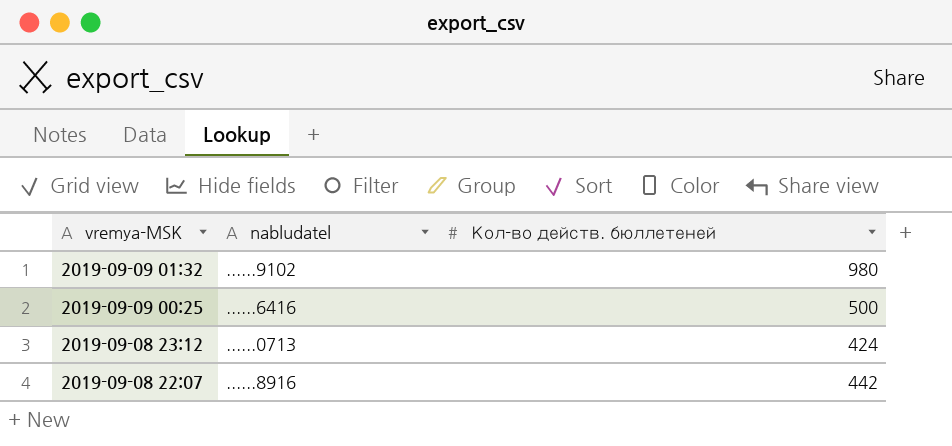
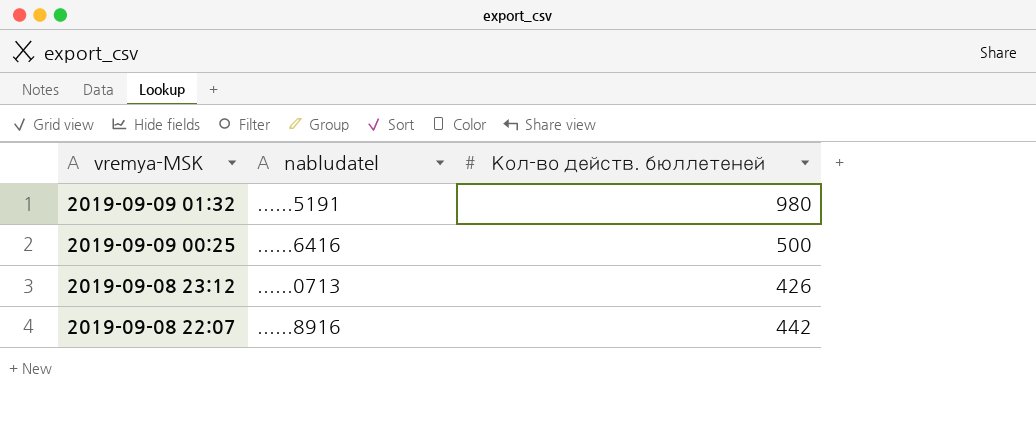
2019-09-09 01:32 | nabludatel: ......9102 -> ......5191
2019-09-08 23:12 | Кол-во действ. бюллетеней: 424 -> 426

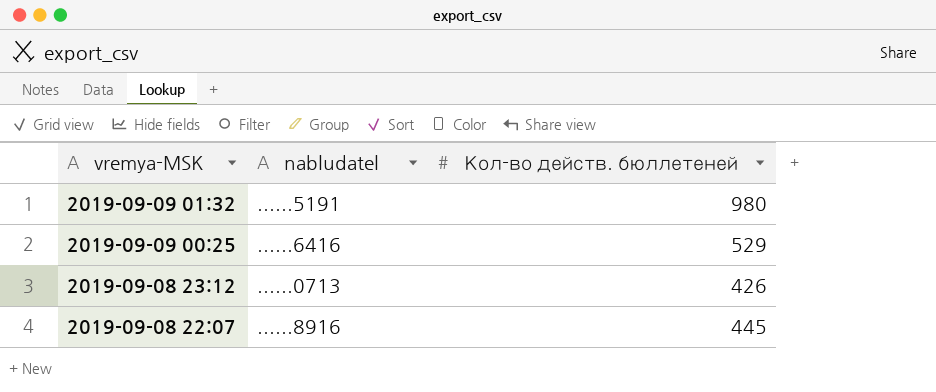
2019-09-09 00:25 | Кол-во действ. бюллетеней: 500 -> 529
2019-09-08 22:07 | Кол-во действ. бюллетеней: 442 -> 445

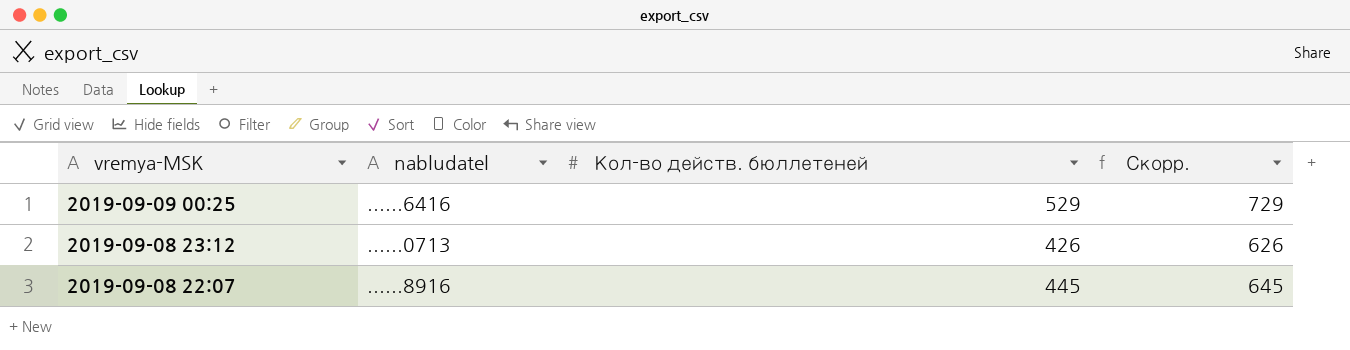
column Скорр. | formula: none -> [Кол-во действ. бюллетеней] + 200
row 2019-09-09 01:32: ......5191 | 980 -> none

